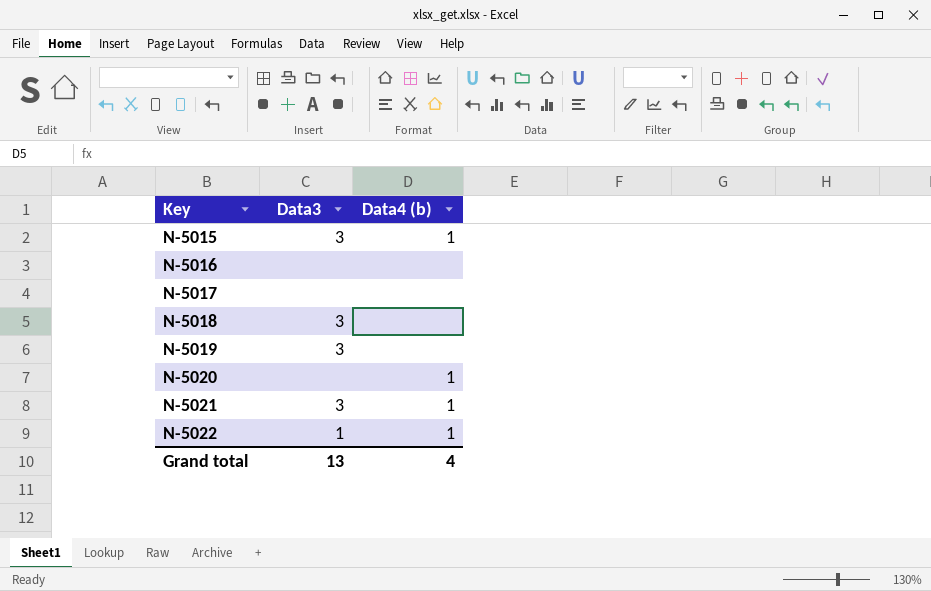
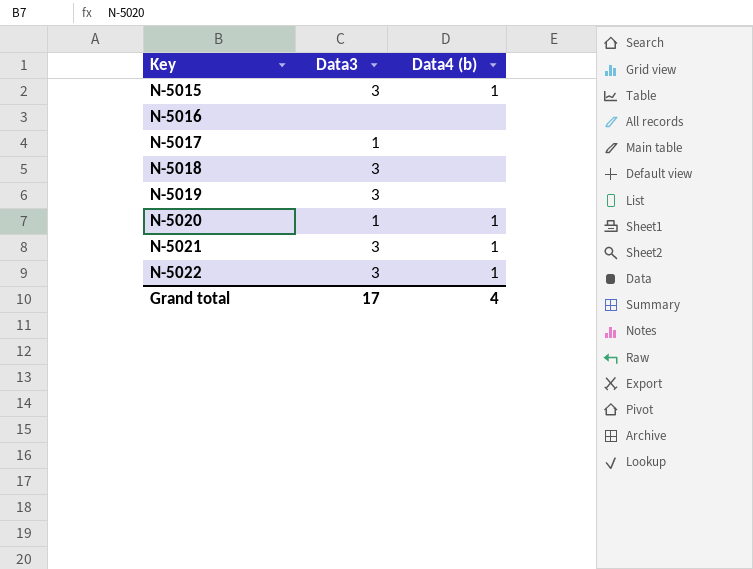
N-5017 | Data3: none -> 1
N-5020 | Data3: none -> 1
N-5022 | Data3: 1 -> 3
Grand total | Data3: 13 -> 17

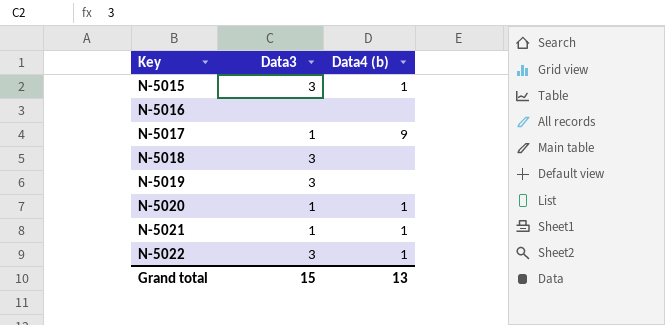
N-5017 | Data4 (b): none -> 9
N-5021 | Data3: 3 -> 1
Grand total | Data3: 17 -> 15
Grand total | Data4 (b): 4 -> 13

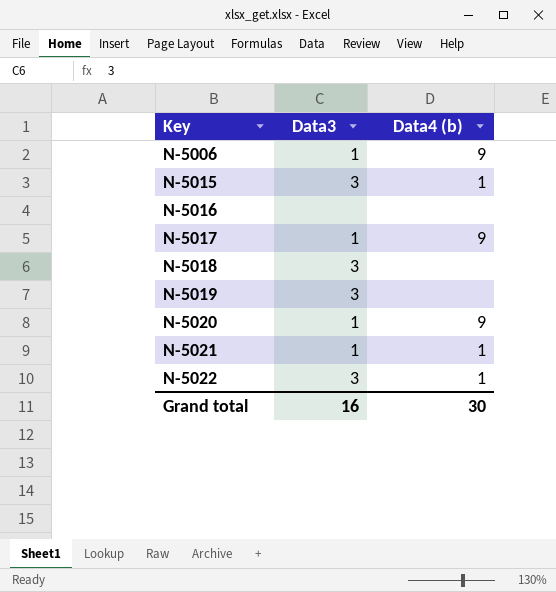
row N-5006: none -> 1 | 9
N-5020 | Data4 (b): 1 -> 9
Grand total | Data3: 15 -> 16
Grand total | Data4 (b): 13 -> 30

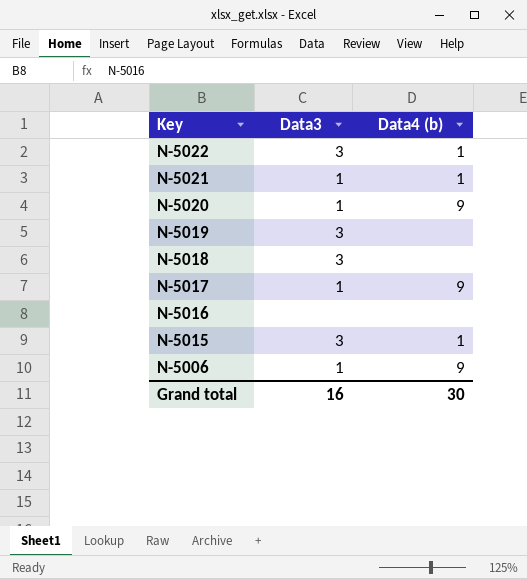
row order: Key ascending -> Key descending

